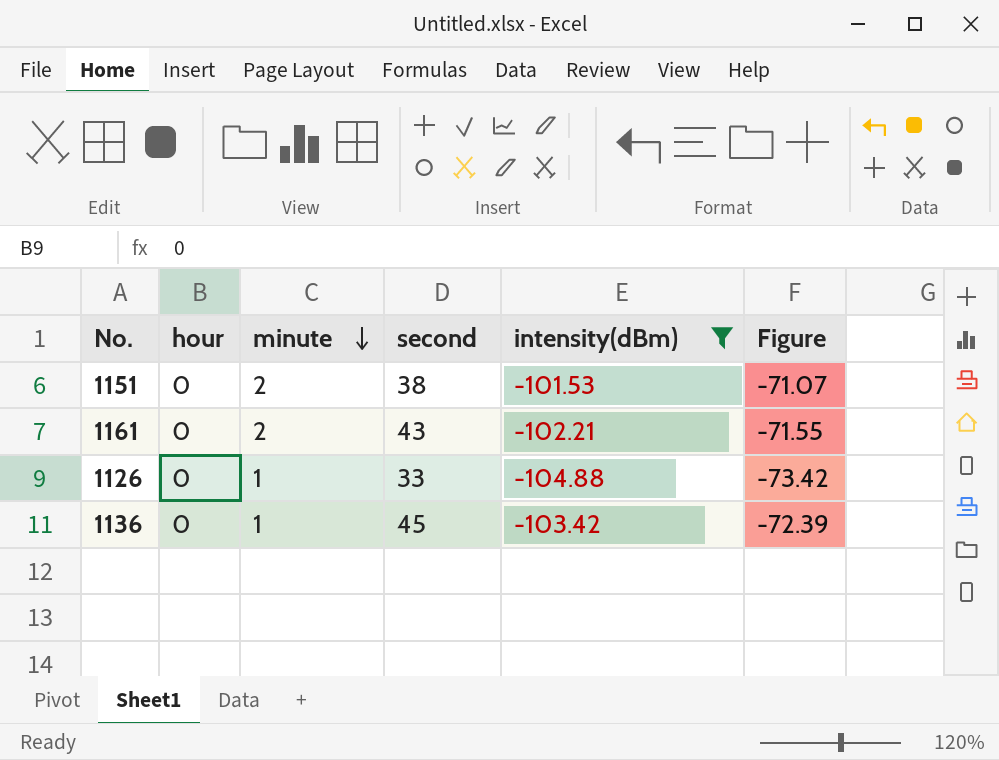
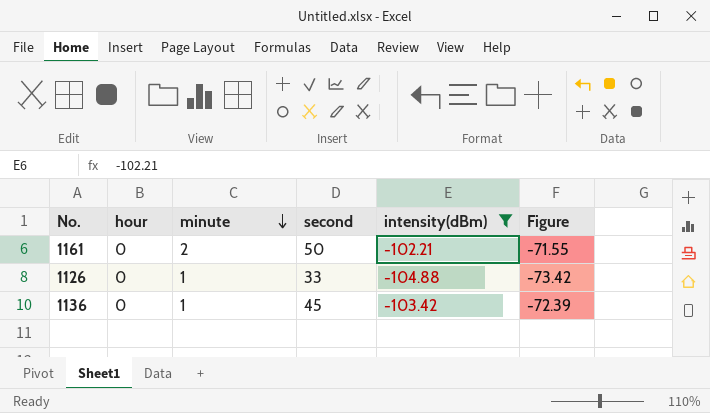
row 1151: 0 | 2 | 38 | -101.53 | -71.07 -> none
1161 | second: 43 -> 50

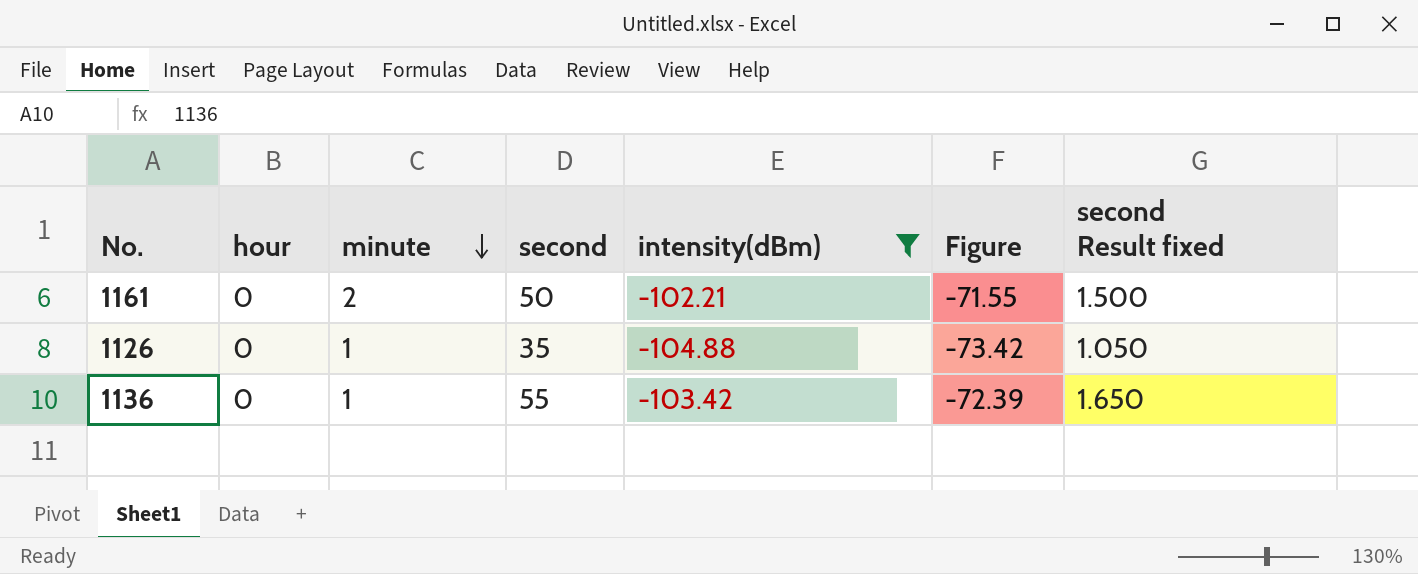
column second Result fixed | formula: none -> [second] * 0.03
1126 | second: 33 -> 35
1136 | second: 45 -> 55

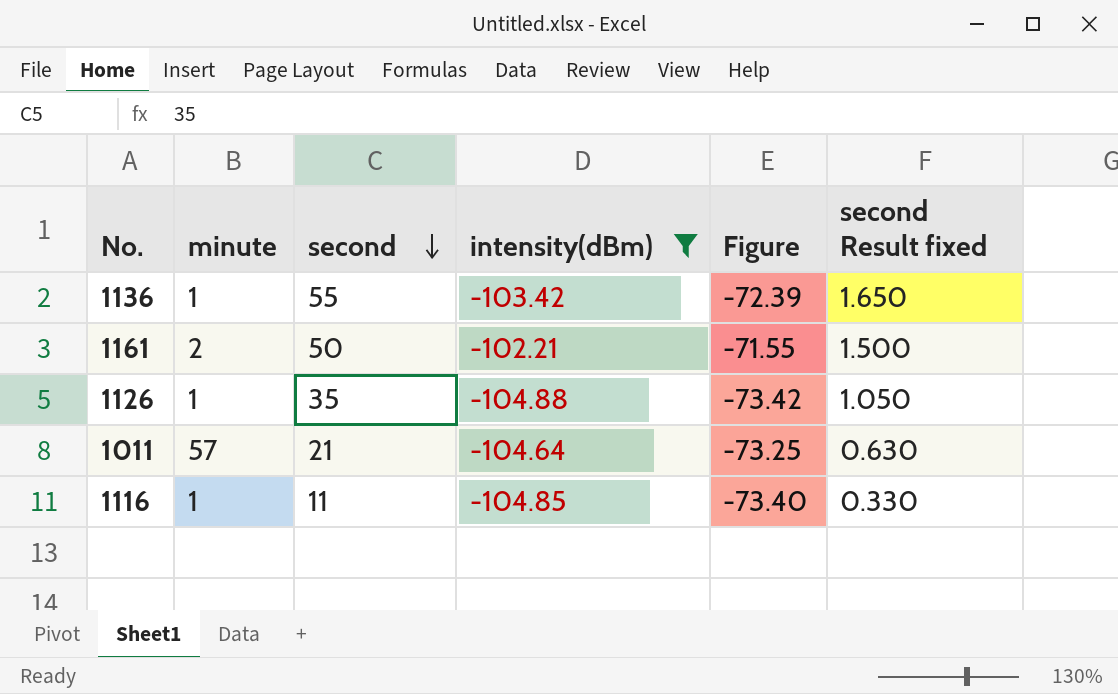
row order: minute descending -> second descending
column hour | position: 2 -> none
row 1011: none -> 57 | 21 | -104.64 | -73.25 | 0.630
row 1116: none -> 1 | 11 | -104.85 | -73.40 | 0.330

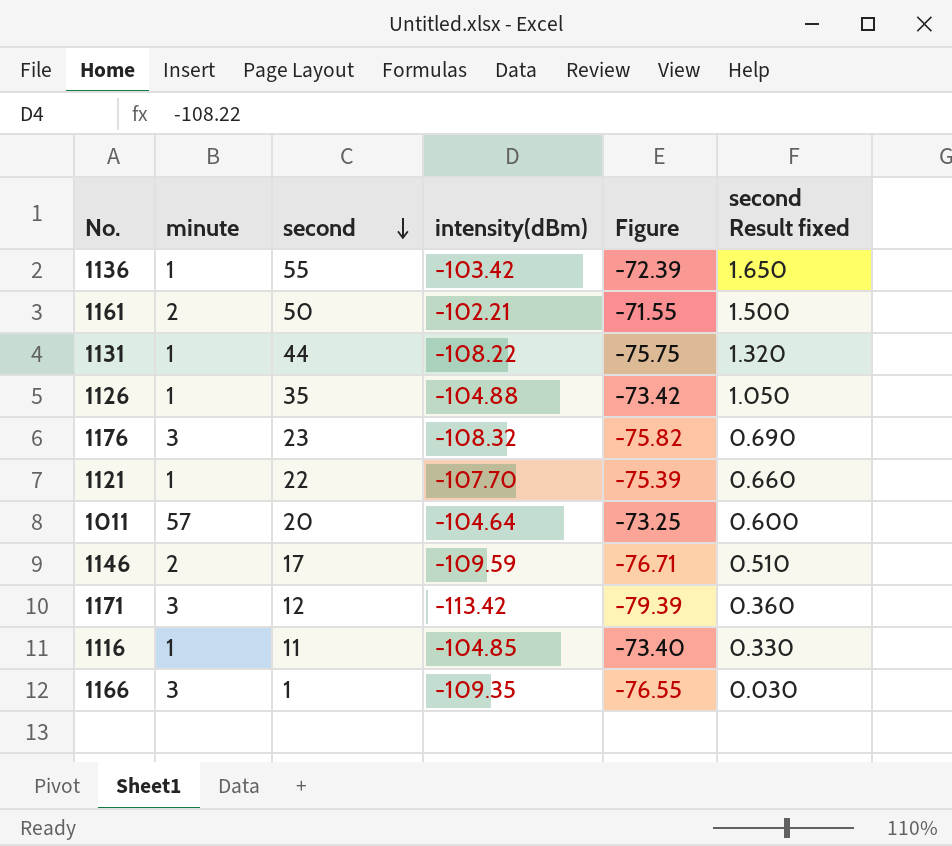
filter: intensity(dBm) >= -104.88 -> none
1011 | second: 21 -> 20
1011 | second Result fixed: 0.630 -> 0.600

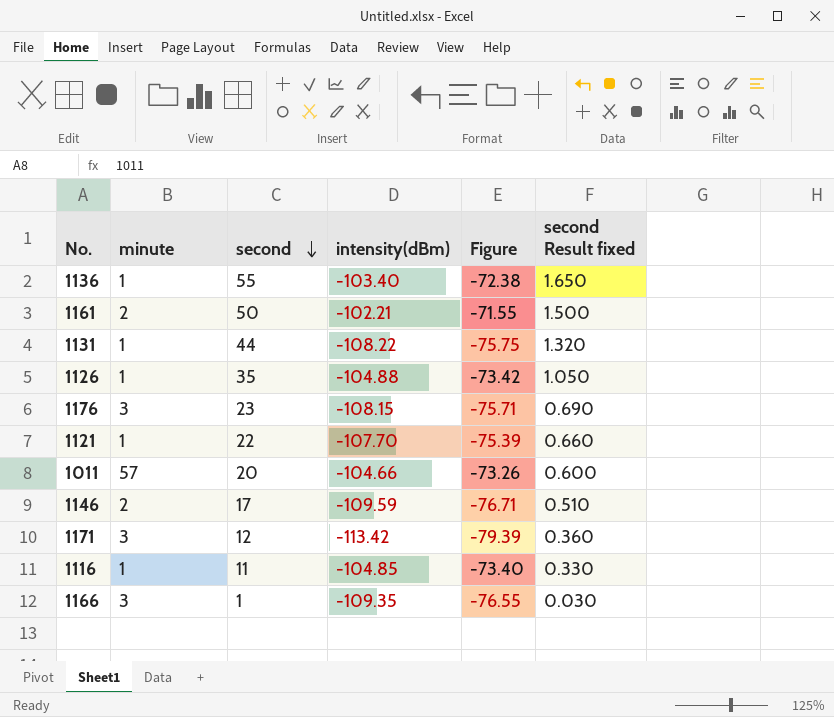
1136 | intensity(dBm): -103.42 -> -103.40
1136 | Figure: -72.39 -> -72.38
1176 | intensity(dBm): -108.32 -> -108.15
1176 | Figure: -75.82 -> -75.71
1011 | intensity(dBm): -104.64 -> -104.66
1011 | Figure: -73.25 -> -73.26

